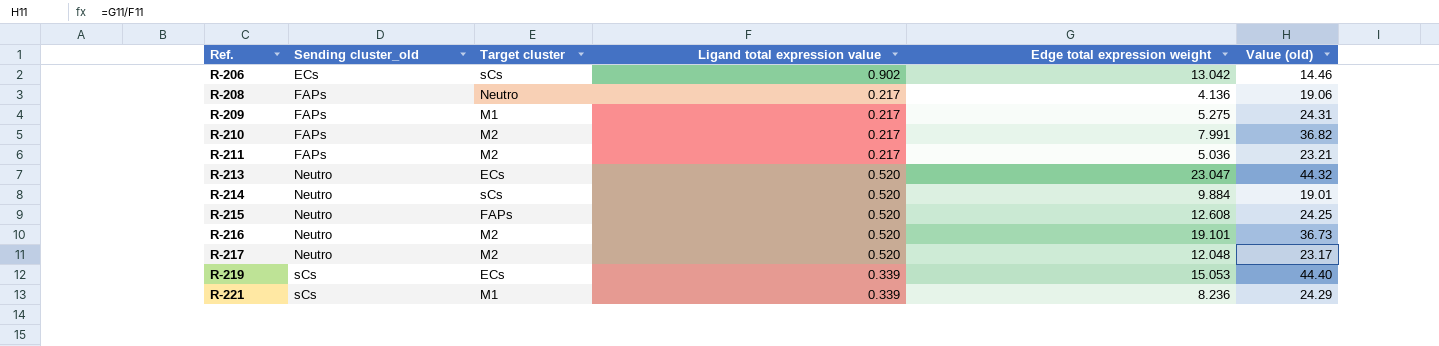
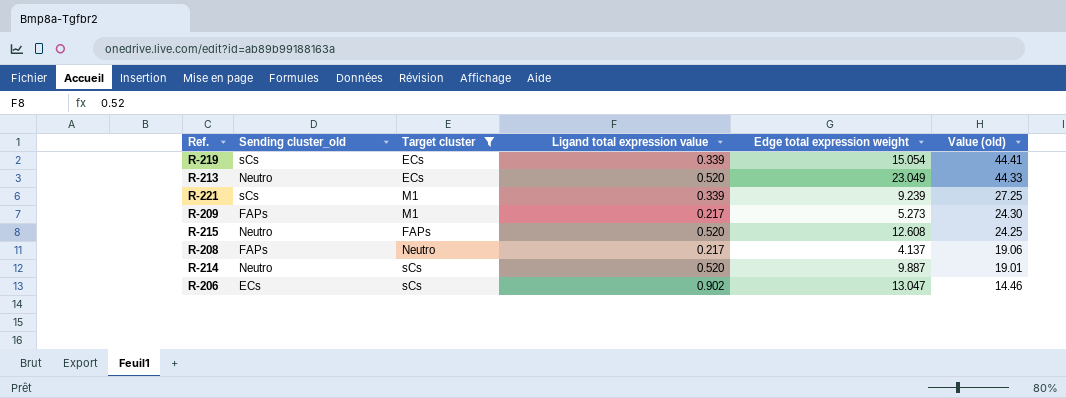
filter: none -> Target cluster != M2
row order: Ref. ascending -> Value (old) descending
R-219 | Edge total expression weight: 15.053 -> 15.054
R-219 | Value (old): 44.40 -> 44.41
R-213 | Edge total expression weight: 23.047 -> 23.049
R-213 | Value (old): 44.32 -> 44.33
R-221 | Edge total expression weight: 8.236 -> 9.239
R-221 | Value (old): 24.29 -> 27.25
R-209 | Edge total expression weight: 5.275 -> 5.273
R-209 | Value (old): 24.31 -> 24.30
R-208 | Edge total expression weight: 4.136 -> 4.137
R-214 | Edge total expression weight: 9.884 -> 9.887
R-206 | Edge total expression weight: 13.042 -> 13.047

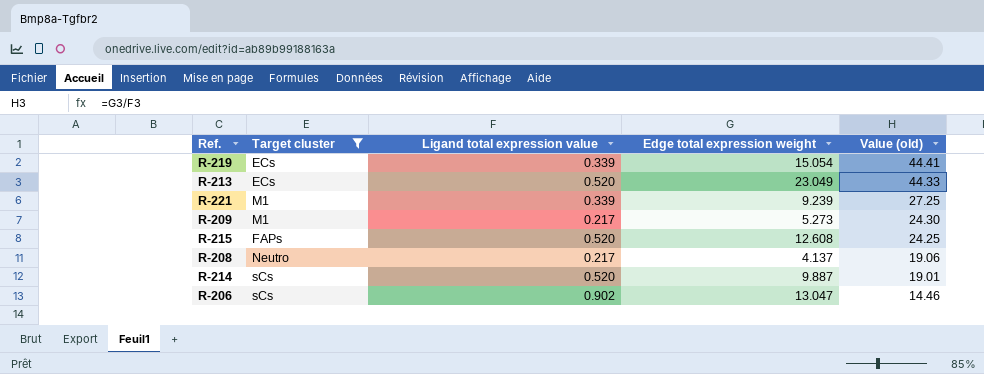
column Sending cluster_old | position: 2 -> none

